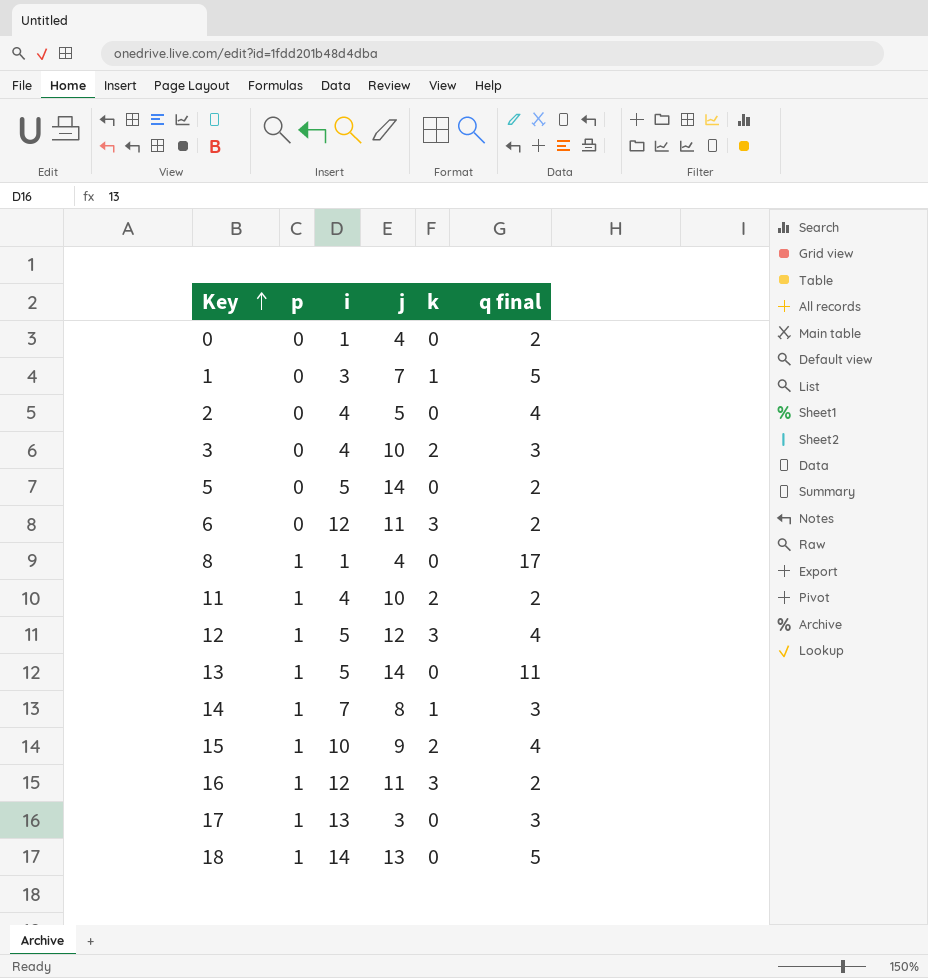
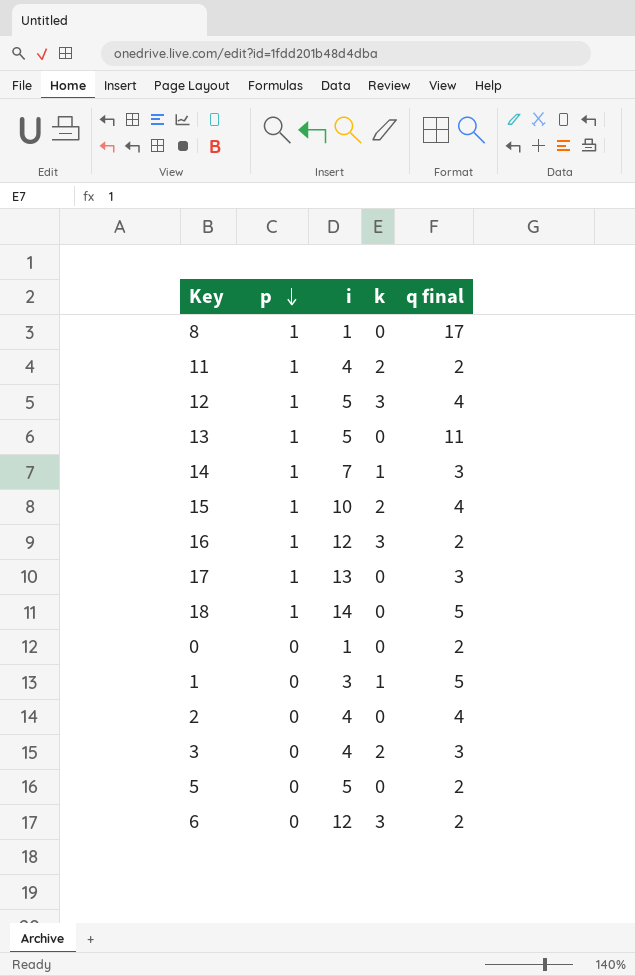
row order: Key ascending -> p descending
column j | position: 4 -> none

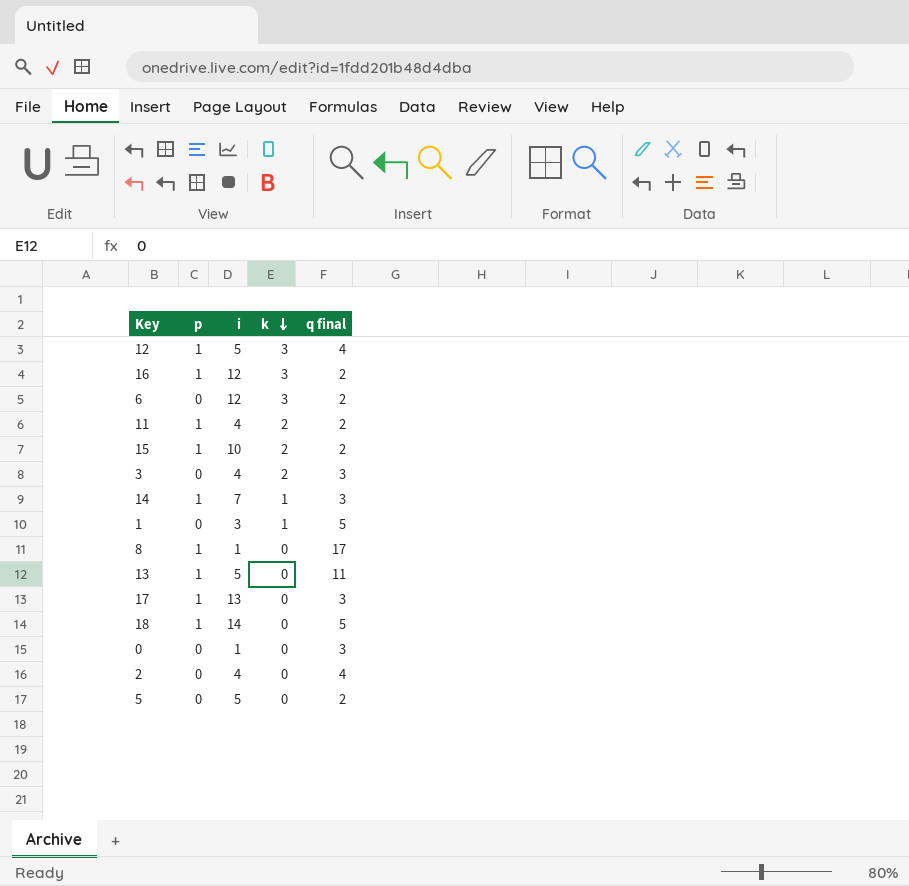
row order: p descending -> k descending
15 | q final: 4 -> 2
0 | q final: 2 -> 3

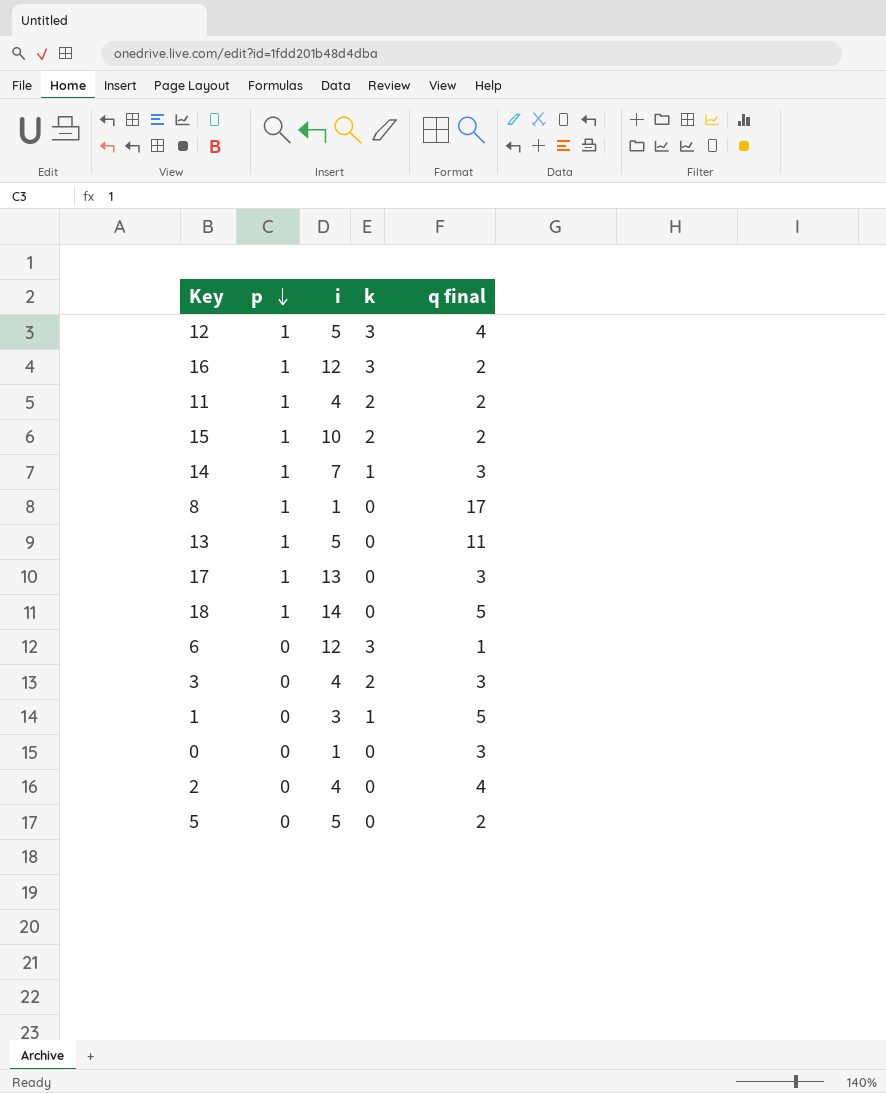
row order: k descending -> p descending
6 | q final: 2 -> 1

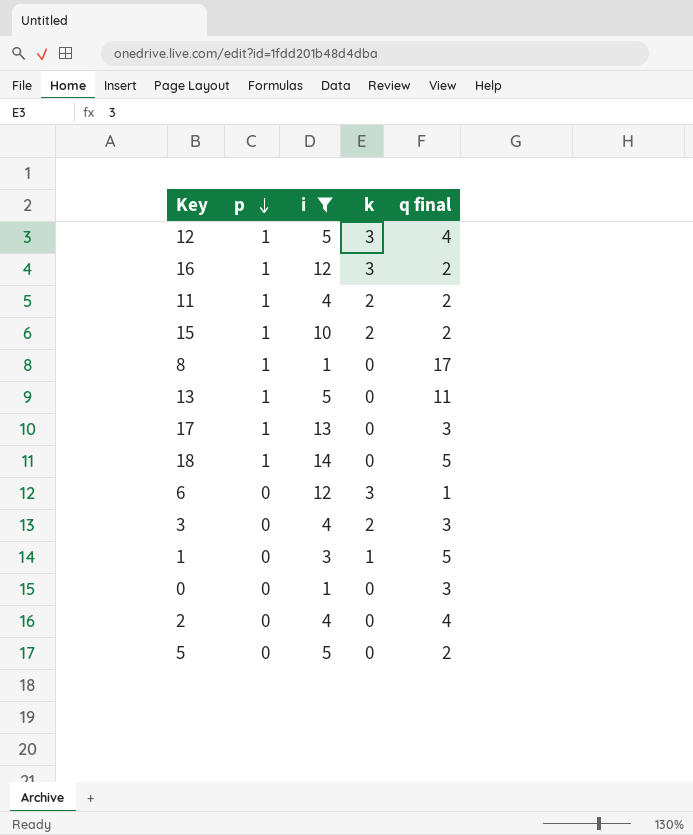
filter: none -> i != 7

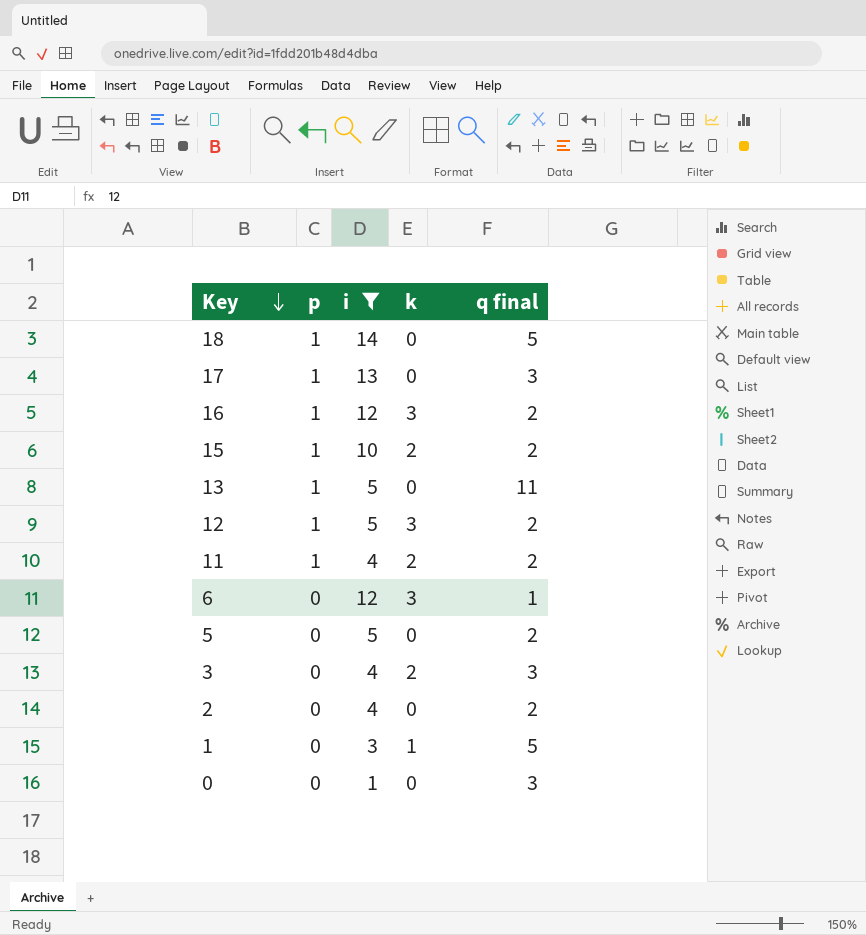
row order: p descending -> Key descending
row 8: 1 | 1 | 0 | 17 -> none
12 | q final: 4 -> 2
2 | q final: 4 -> 2

